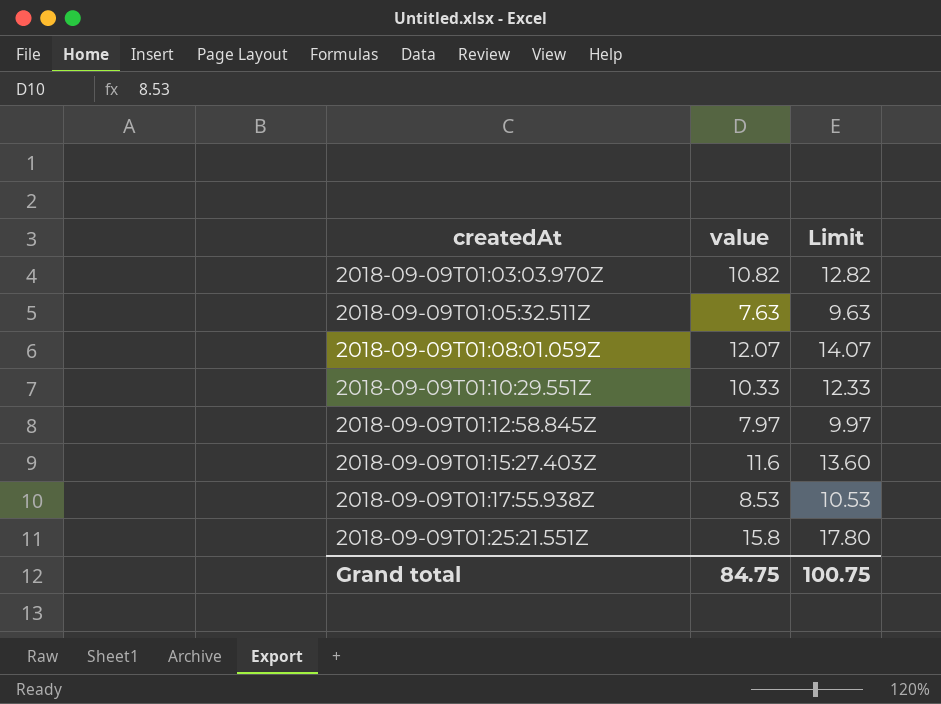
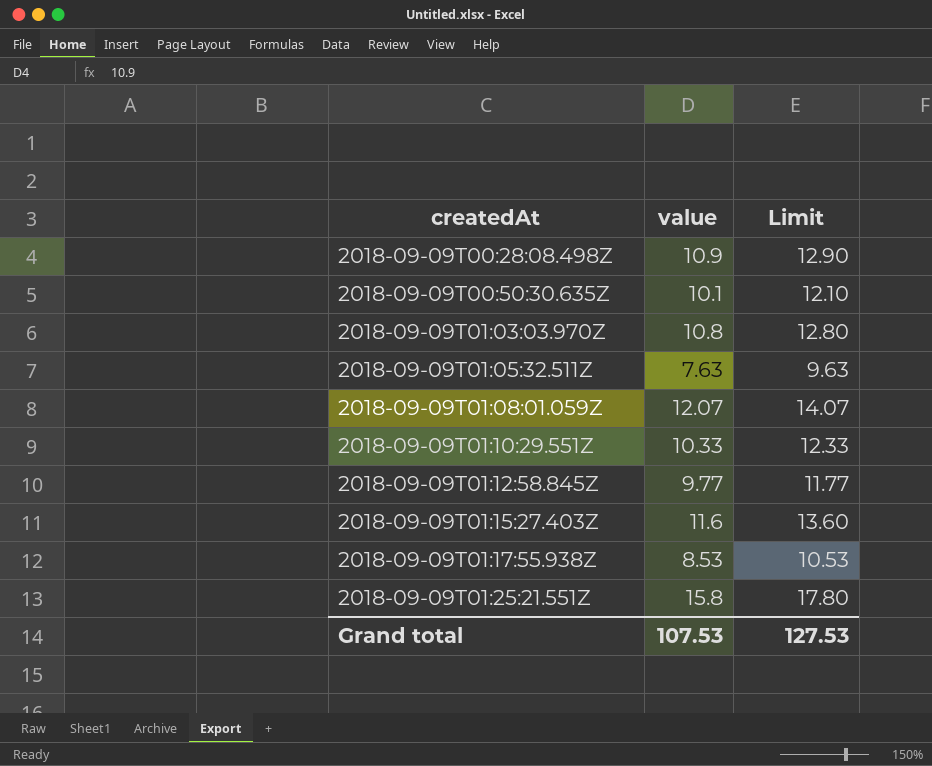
row 2018-09-09T00:28:08.498Z: none -> 10.9 | 12.90
row 2018-09-09T00:50:30.635Z: none -> 10.1 | 12.10
2018-09-09T01:03:03.970Z | value: 10.82 -> 10.8
2018-09-09T01:03:03.970Z | Limit: 12.82 -> 12.80
2018-09-09T01:12:58.845Z | value: 7.97 -> 9.77
2018-09-09T01:12:58.845Z | Limit: 9.97 -> 11.77
Grand total | value: 84.75 -> 107.53
Grand total | Limit: 100.75 -> 127.53

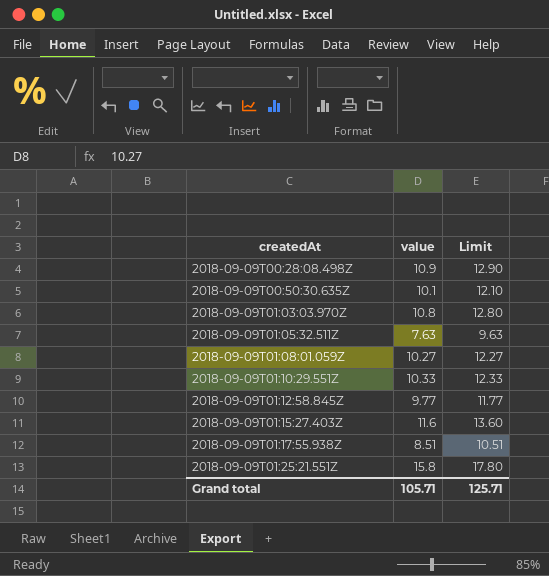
2018-09-09T01:08:01.059Z | value: 12.07 -> 10.27
2018-09-09T01:08:01.059Z | Limit: 14.07 -> 12.27
2018-09-09T01:17:55.938Z | value: 8.53 -> 8.51
2018-09-09T01:17:55.938Z | Limit: 10.53 -> 10.51
Grand total | value: 107.53 -> 105.71
Grand total | Limit: 127.53 -> 125.71

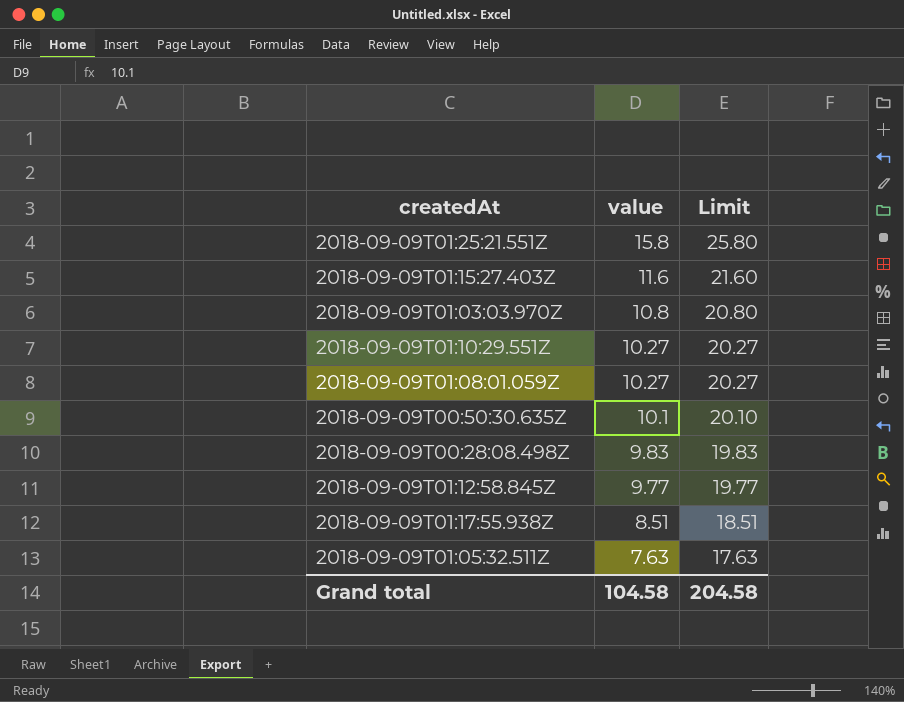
row order: createdAt ascending -> value descending
column Limit | formula: [value] + 2 -> [value] + 10
2018-09-09T01:10:29.551Z | value: 10.33 -> 10.27
2018-09-09T00:28:08.498Z | value: 10.9 -> 9.83
Grand total | value: 105.71 -> 104.58
Grand total | Limit: 125.71 -> 204.58

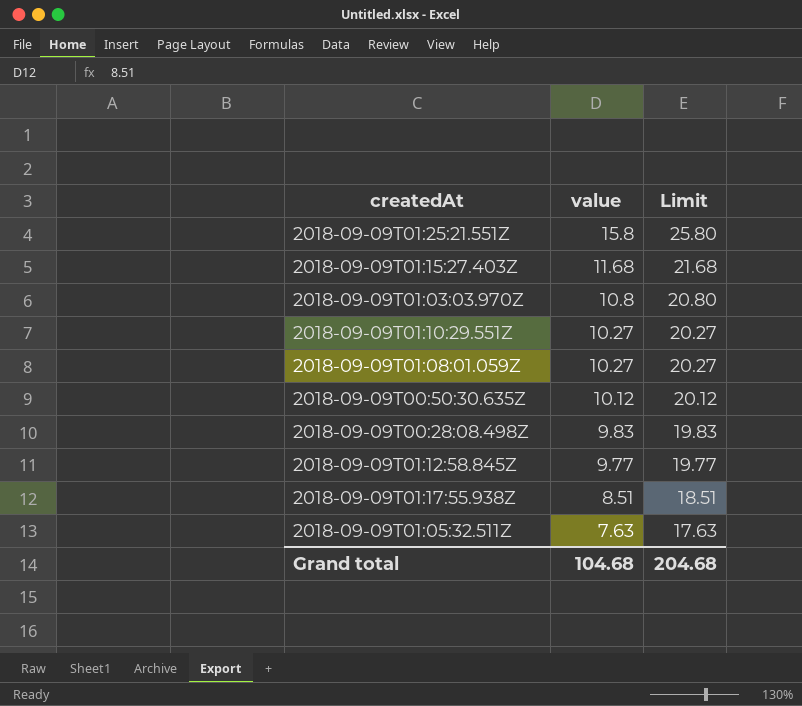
2018-09-09T01:15:27.403Z | value: 11.6 -> 11.68
2018-09-09T01:15:27.403Z | Limit: 21.60 -> 21.68
2018-09-09T00:50:30.635Z | value: 10.1 -> 10.12
2018-09-09T00:50:30.635Z | Limit: 20.10 -> 20.12
Grand total | value: 104.58 -> 104.68
Grand total | Limit: 204.58 -> 204.68

